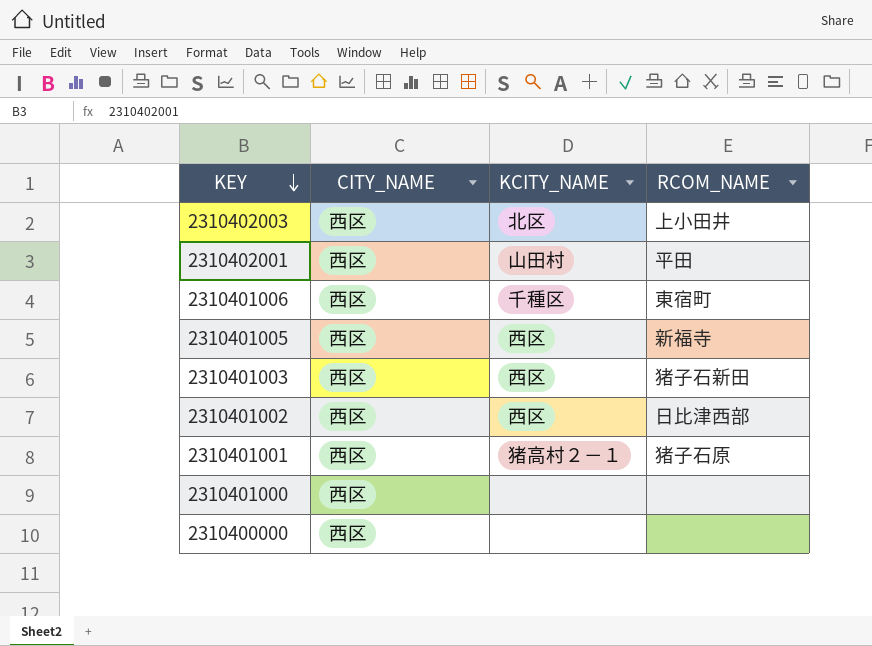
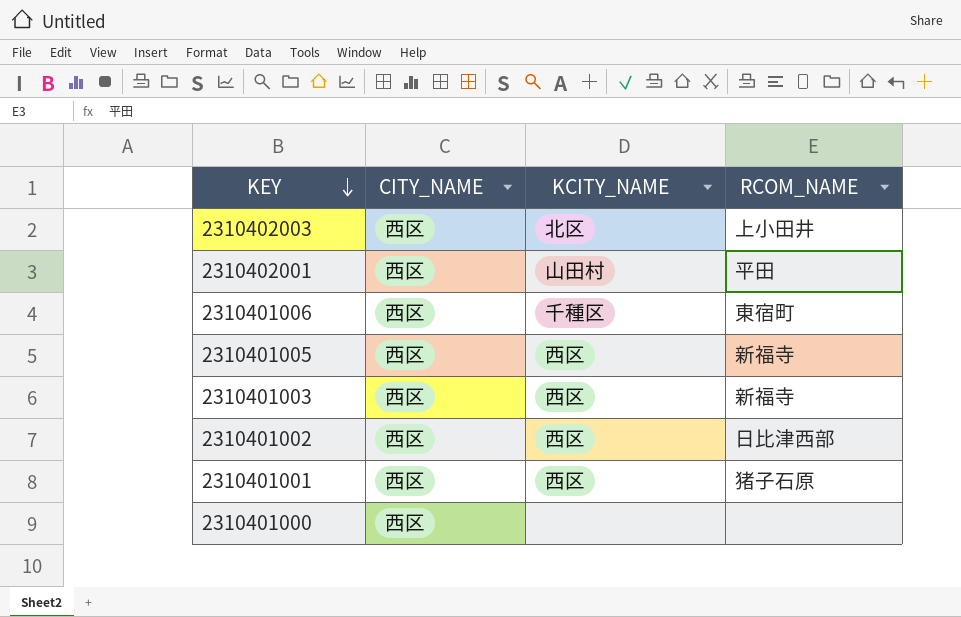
row 2310400000: 西区 | none | none -> none
2310401003 | RCOM_NAME: 猪子石新田 -> 新福寺
2310401001 | KCITY_NAME: 猪高村２－１ -> 西区

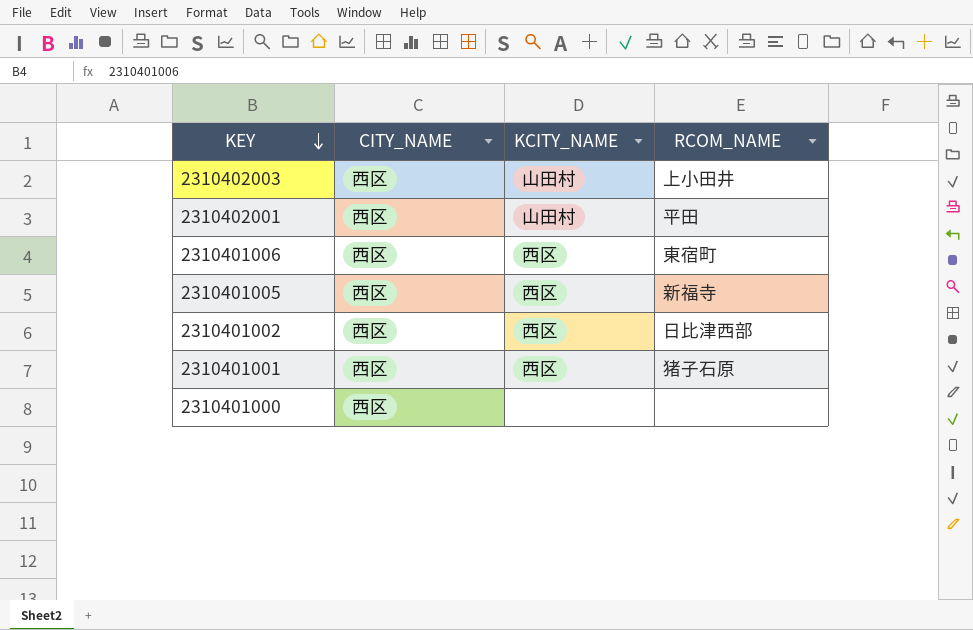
row 2310401003: 西区 | 西区 | 新福寺 -> none
2310402003 | KCITY_NAME: 北区 -> 山田村
2310401006 | KCITY_NAME: 千種区 -> 西区

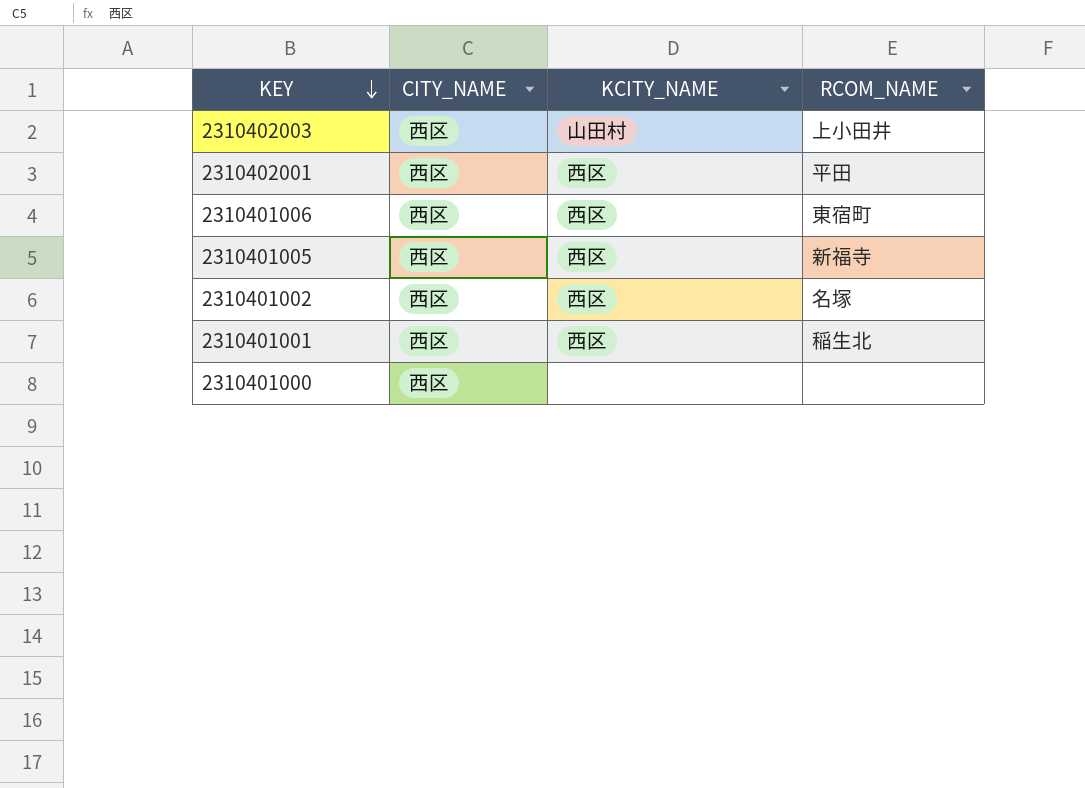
2310402001 | KCITY_NAME: 山田村 -> 西区
2310401002 | RCOM_NAME: 日比津西部 -> 名塚
2310401001 | RCOM_NAME: 猪子石原 -> 稲生北

